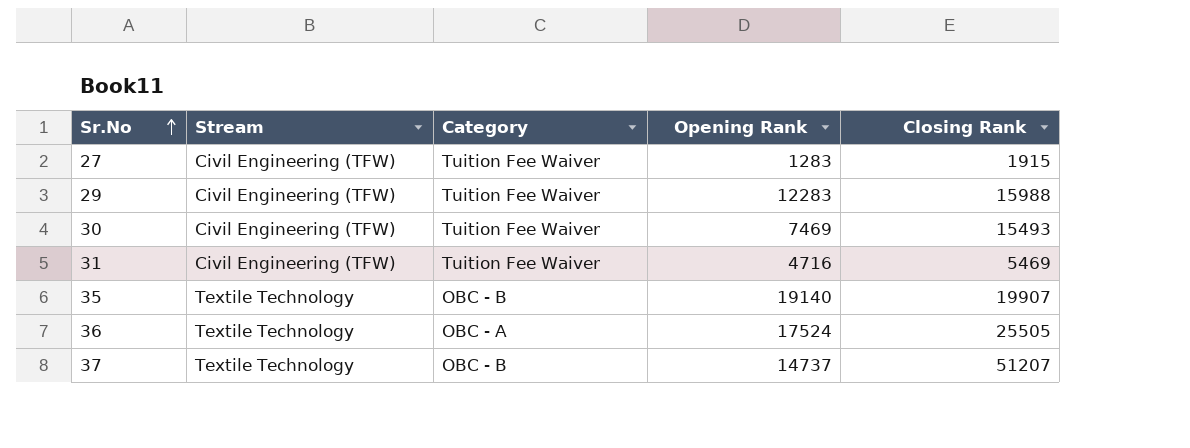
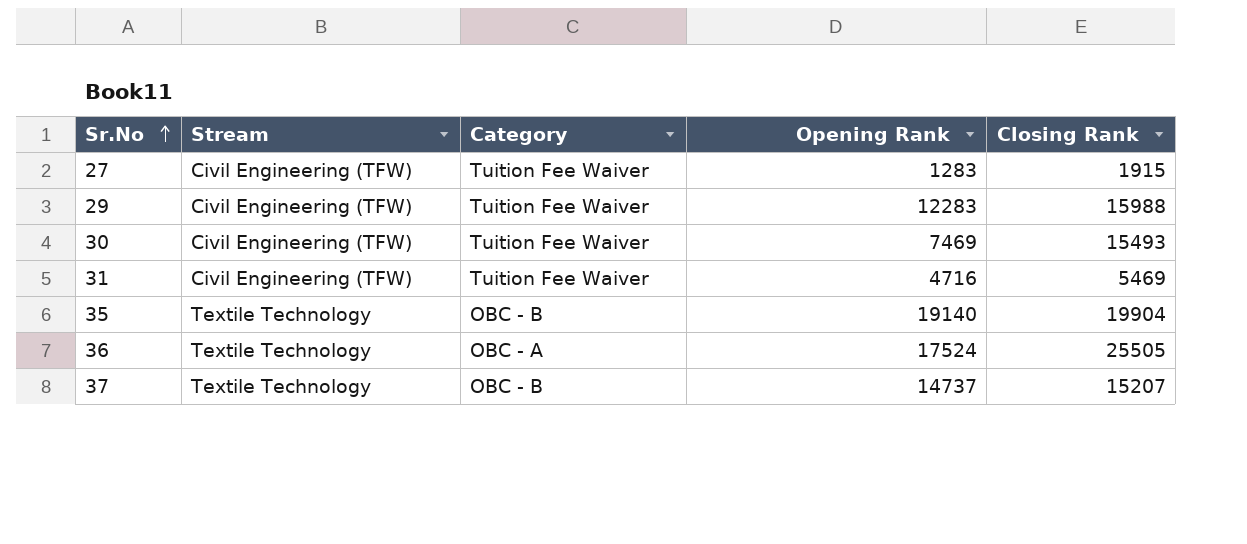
35 | Closing Rank: 19907 -> 19904
37 | Closing Rank: 51207 -> 15207

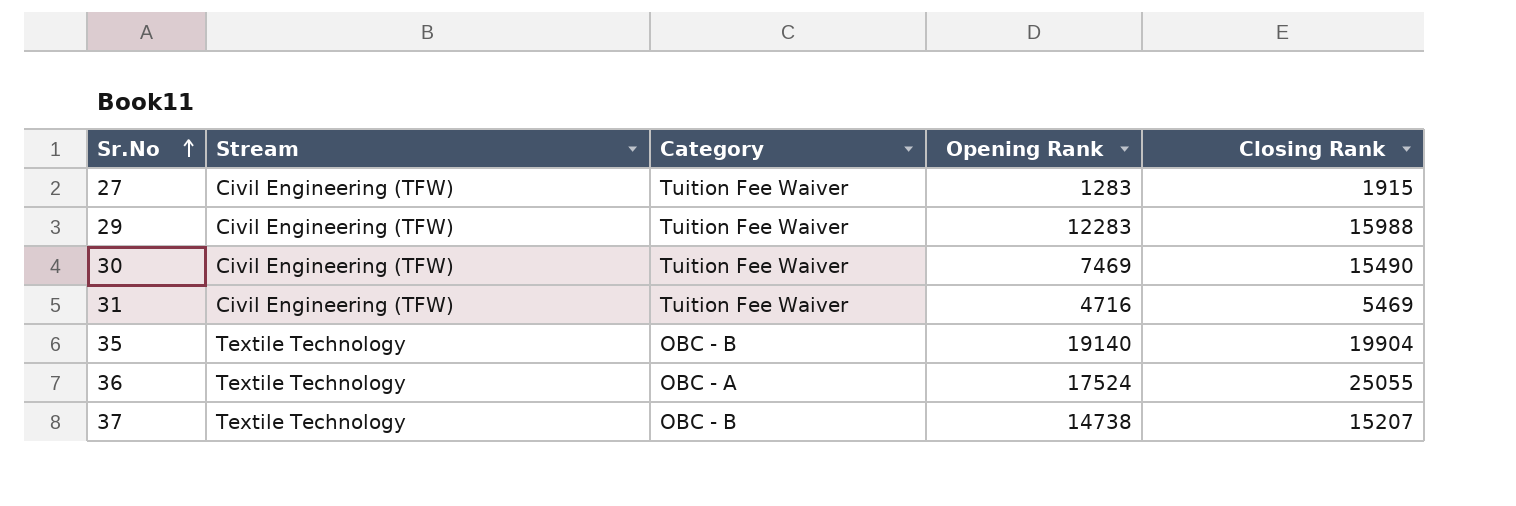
30 | Closing Rank: 15493 -> 15490
36 | Closing Rank: 25505 -> 25055
37 | Opening Rank: 14737 -> 14738

